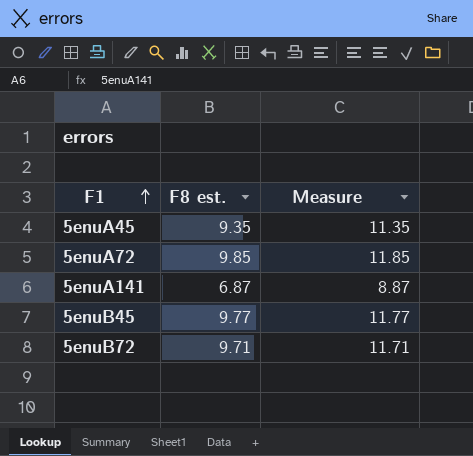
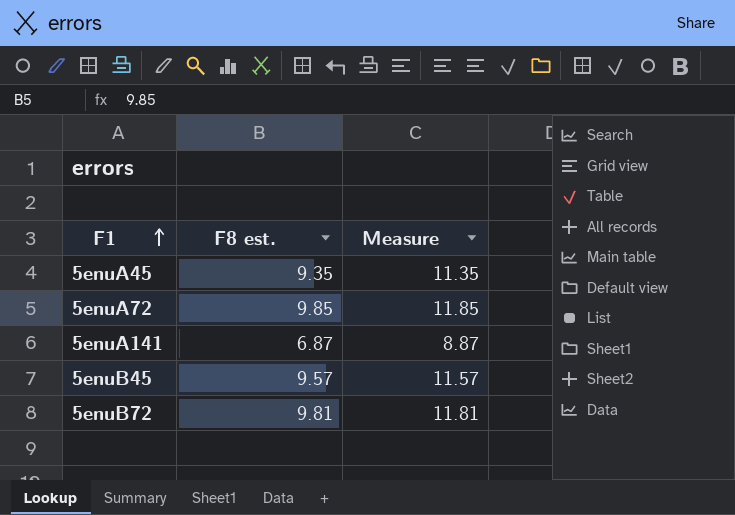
5enuB45 | F8 est.: 9.77 -> 9.57
5enuB45 | Measure: 11.77 -> 11.57
5enuB72 | F8 est.: 9.71 -> 9.81
5enuB72 | Measure: 11.71 -> 11.81

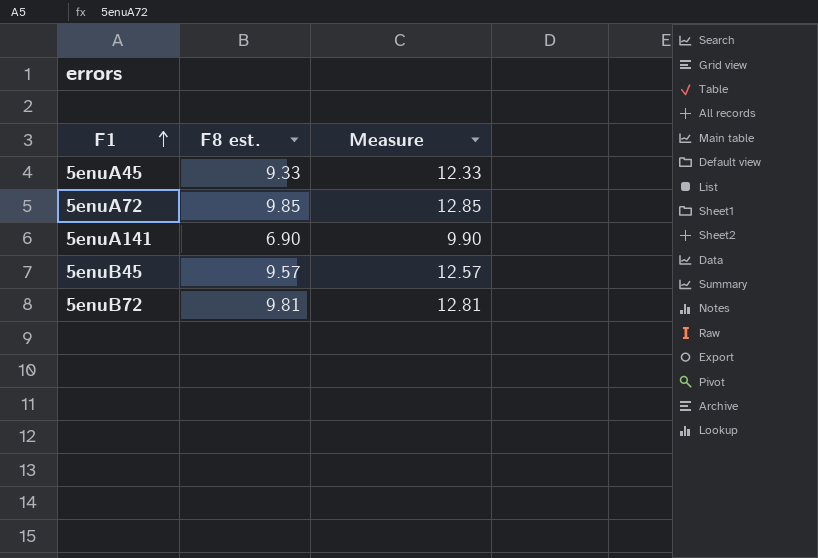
column Measure | formula: [F8 est.] + 2 -> [F8 est.] + 3
5enuA45 | F8 est.: 9.35 -> 9.33
5enuA141 | F8 est.: 6.87 -> 6.90

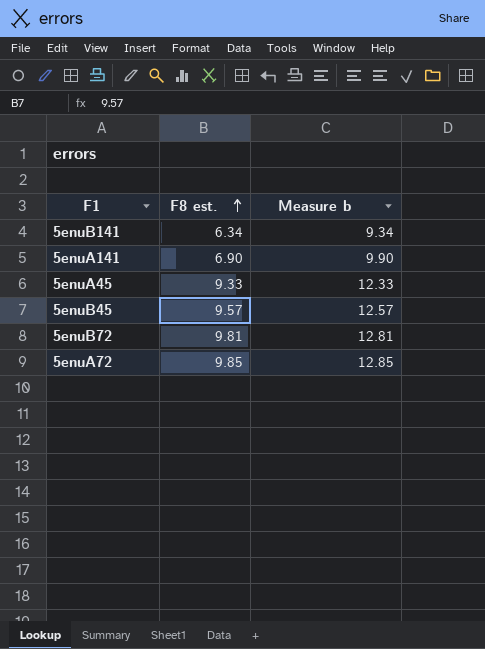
row order: F1 ascending -> F8 est. ascending
column name: Measure -> Measure b
row 5enuB141: none -> 6.34 | 9.34

